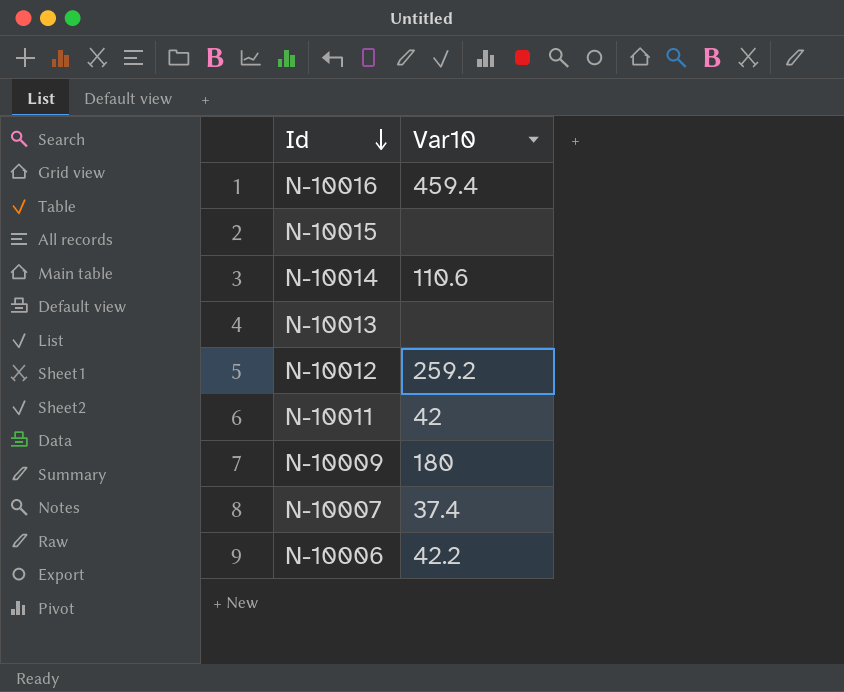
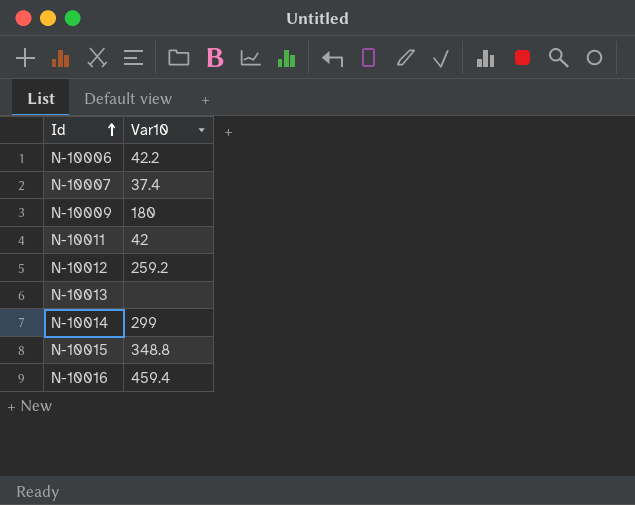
row order: Id descending -> Id ascending
N-10014 | Var10: 110.6 -> 299
N-10015 | Var10: none -> 348.8

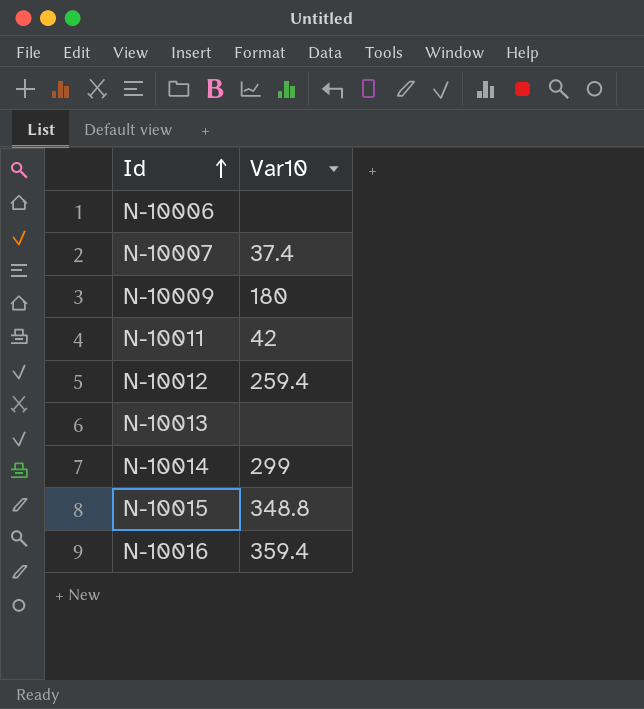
N-10006 | Var10: 42.2 -> none
N-10012 | Var10: 259.2 -> 259.4
N-10016 | Var10: 459.4 -> 359.4

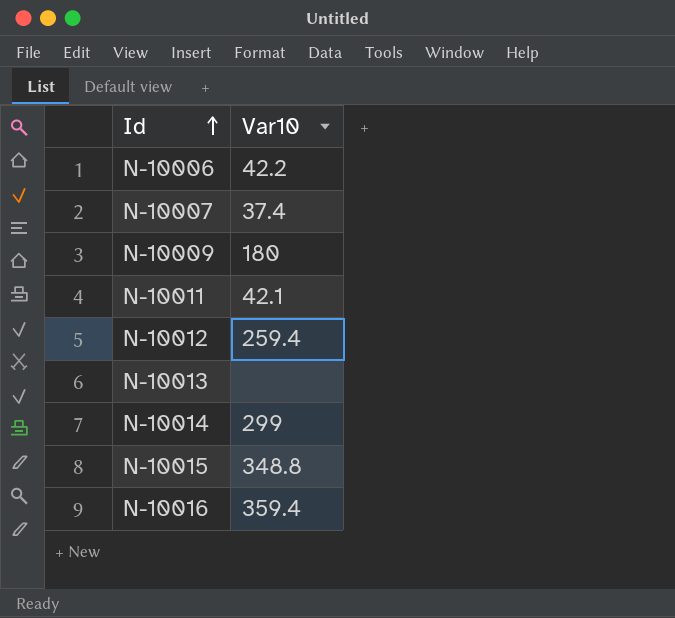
N-10006 | Var10: none -> 42.2
N-10011 | Var10: 42 -> 42.1

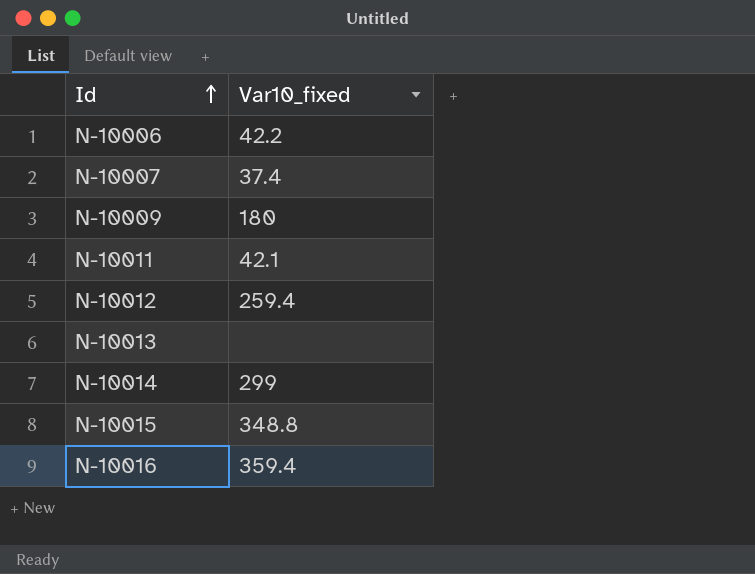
column name: Var10 -> Var10_fixed

